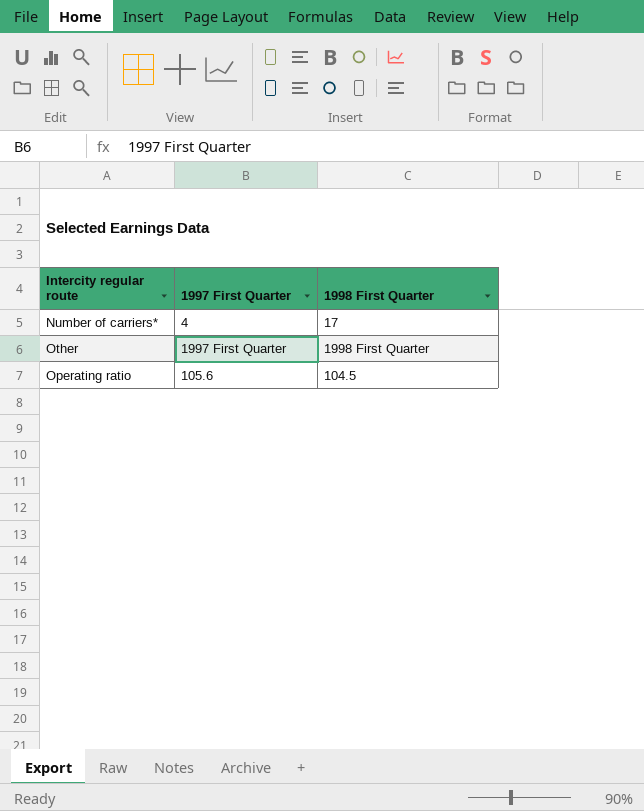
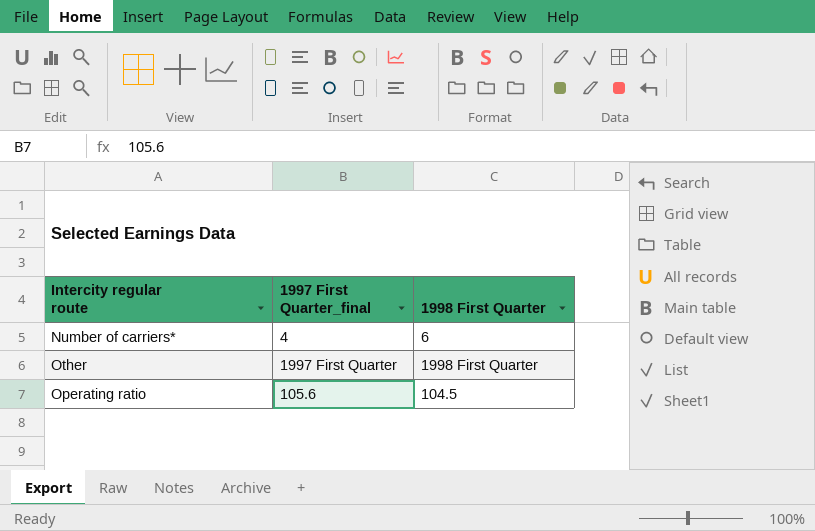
column name: 1997 First Quarter -> 1997 First Quarter_final
Number of carriers* | 1998 First Quarter: 17 -> 6

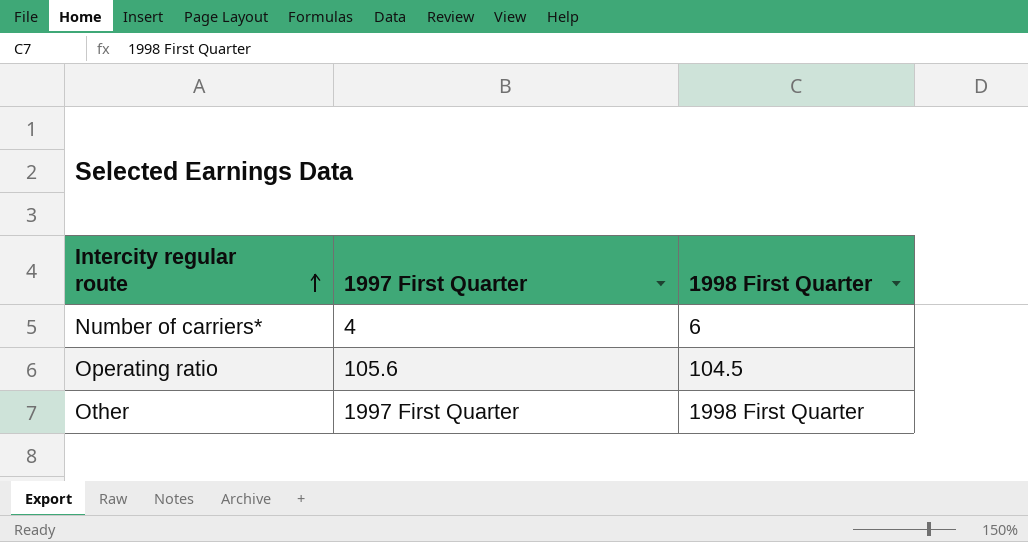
row order: none -> Intercity regular route ascending
column name: 1997 First Quarter_final -> 1997 First Quarter

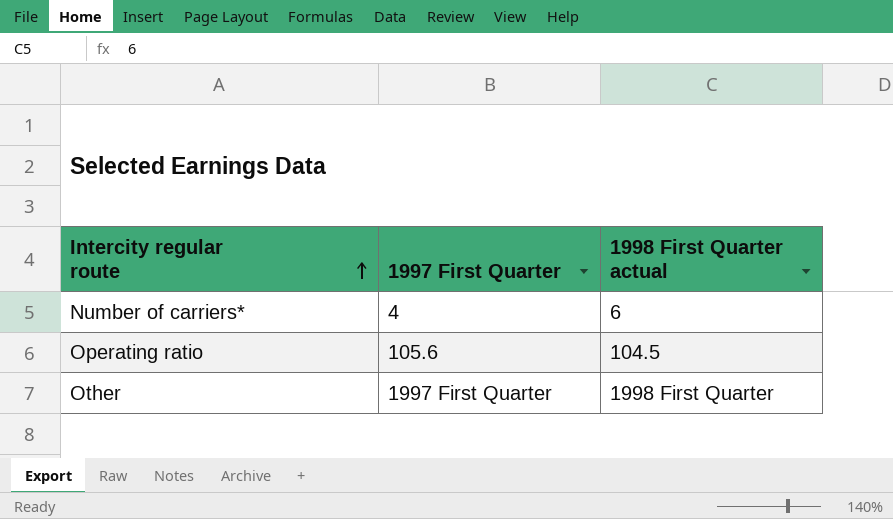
column name: 1998 First Quarter -> 1998 First Quarter actual

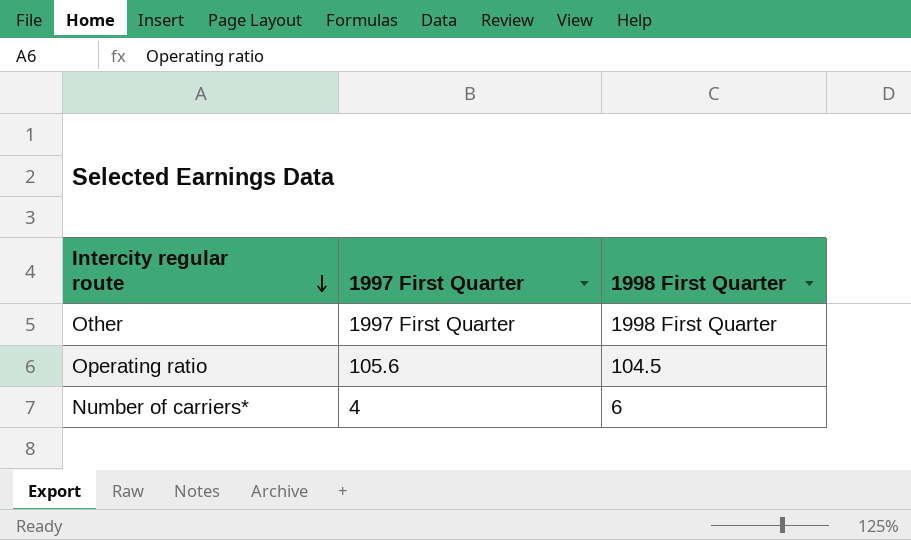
row order: Intercity regular route ascending -> Intercity regular route descending
column name: 1998 First Quarter actual -> 1998 First Quarter

